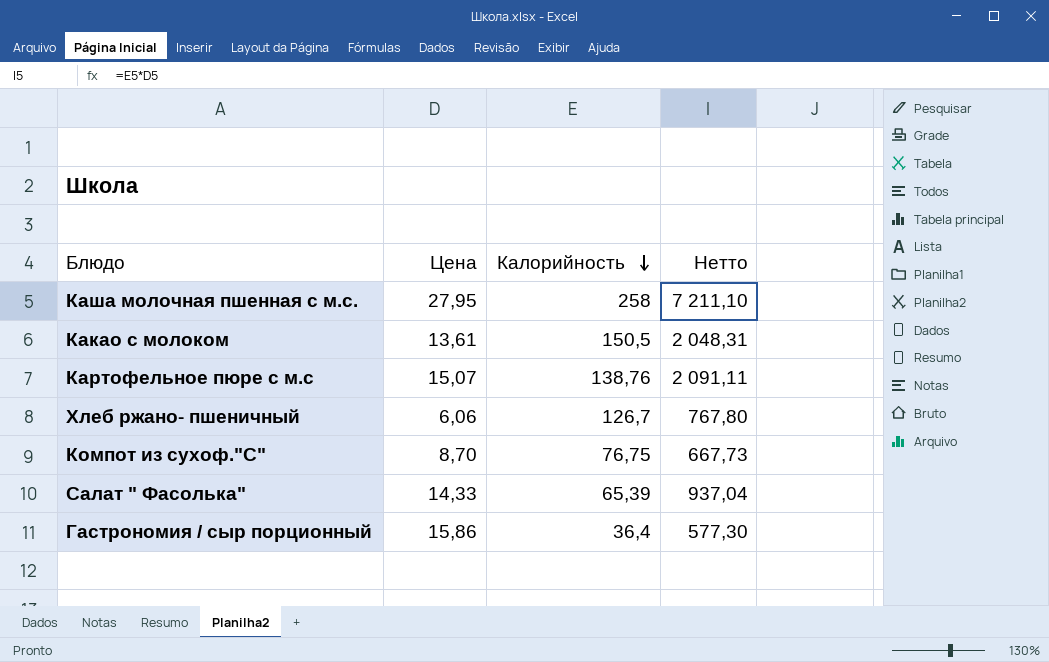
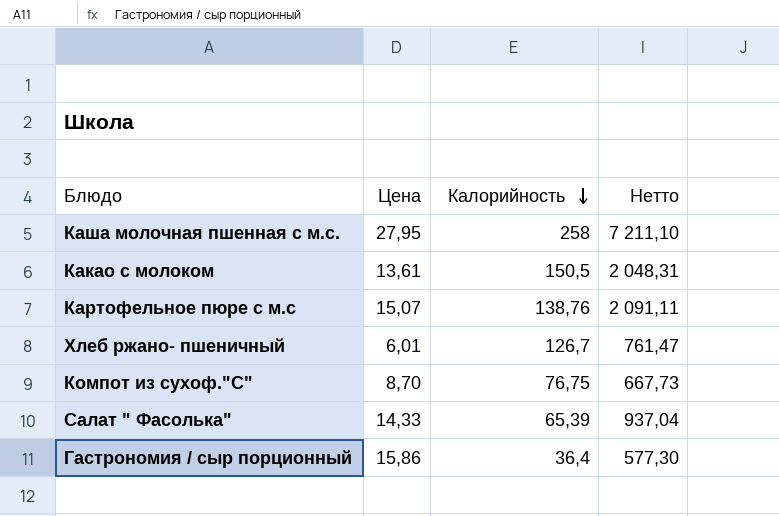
Хлеб ржано- пшеничный | Цена: 6,06 -> 6,01
Хлеб ржано- пшеничный | Нетто: 767,80 -> 761,47

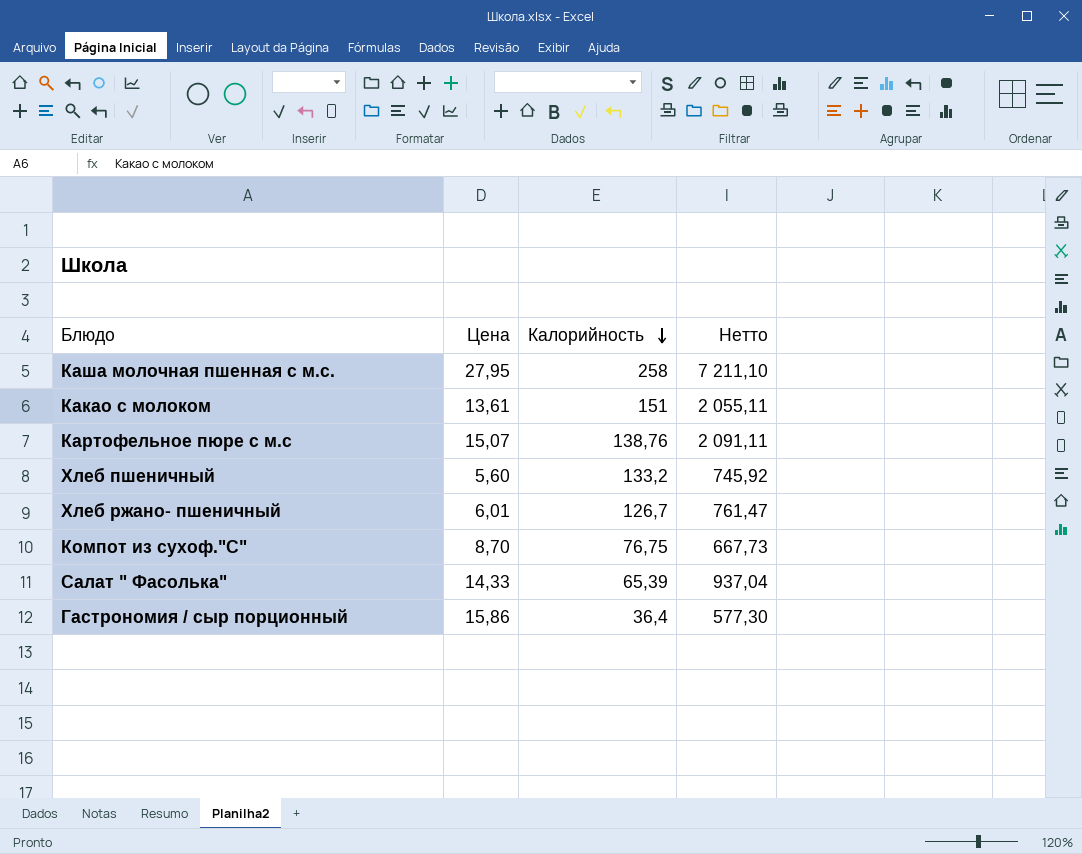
Какао с молоком | Калорийность: 150,5 -> 151
Какао с молоком | Нетто: 2 048,31 -> 2 055,11
row Хлеб пшеничный: none -> 5,60 | 133,2 | 745,92

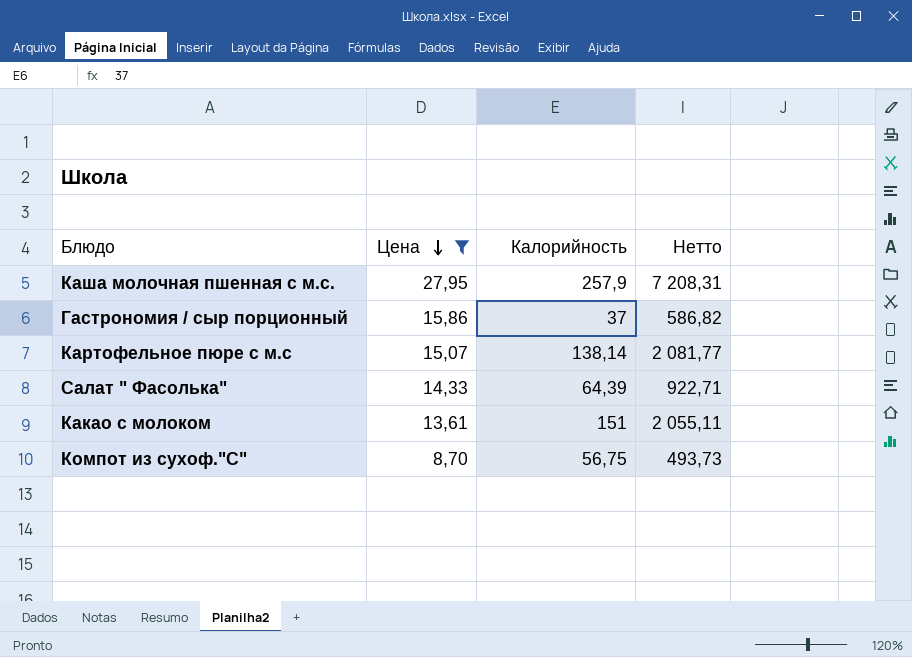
filter: none -> Цена >= 8,70
row order: Калорийность descending -> Цена descending
Каша молочная пшенная с м.с. | Калорийность: 258 -> 257,9
Каша молочная пшенная с м.с. | Нетто: 7 211,10 -> 7 208,31
Гастрономия / сыр порционный | Калорийность: 36,4 -> 37
Гастрономия / сыр порционный | Нетто: 577,30 -> 586,82
Картофельное пюре с м.с | Калорийность: 138,76 -> 138,14
Картофельное пюре с м.с | Нетто: 2 091,11 -> 2 081,77
Салат " Фасолька" | Калорийность: 65,39 -> 64,39
Салат " Фасолька" | Нетто: 937,04 -> 922,71
Компот из сухоф."С" | Калорийность: 76,75 -> 56,75
Компот из сухоф."С" | Нетто: 667,73 -> 493,73

